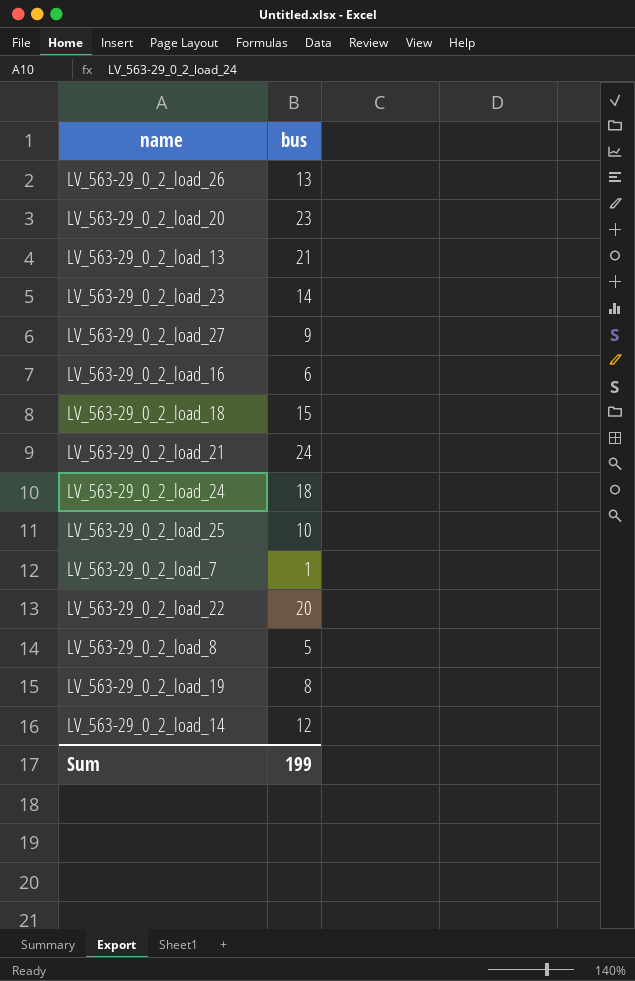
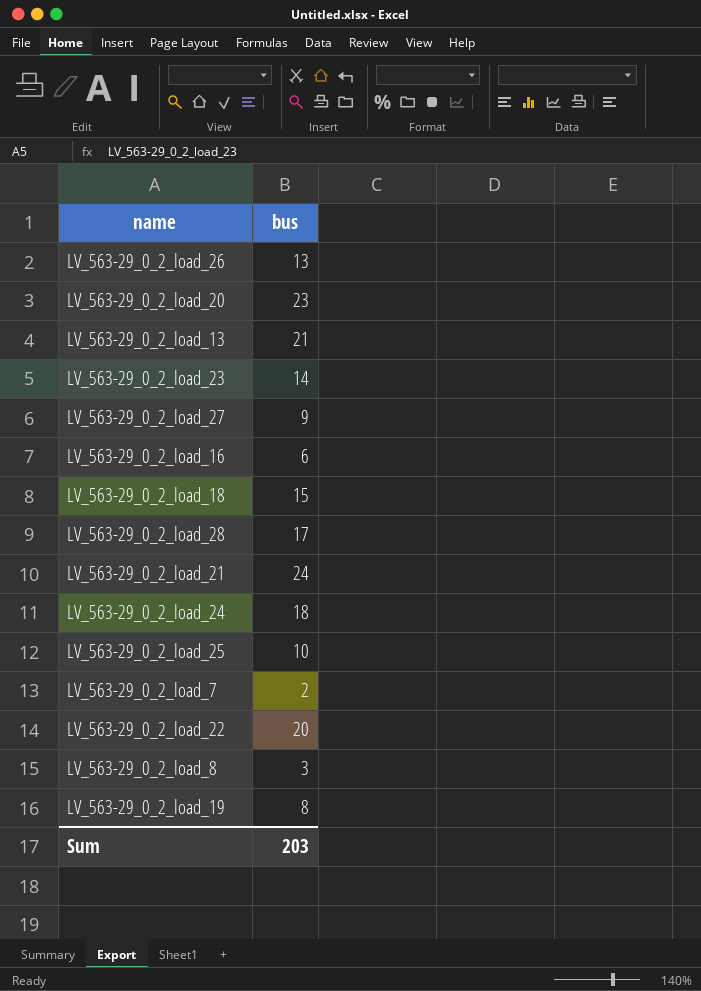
row LV_563-29_0_2_load_14: 12 -> none
row LV_563-29_0_2_load_28: none -> 17
LV_563-29_0_2_load_7 | bus: 1 -> 2
LV_563-29_0_2_load_8 | bus: 5 -> 3
Sum | bus: 199 -> 203

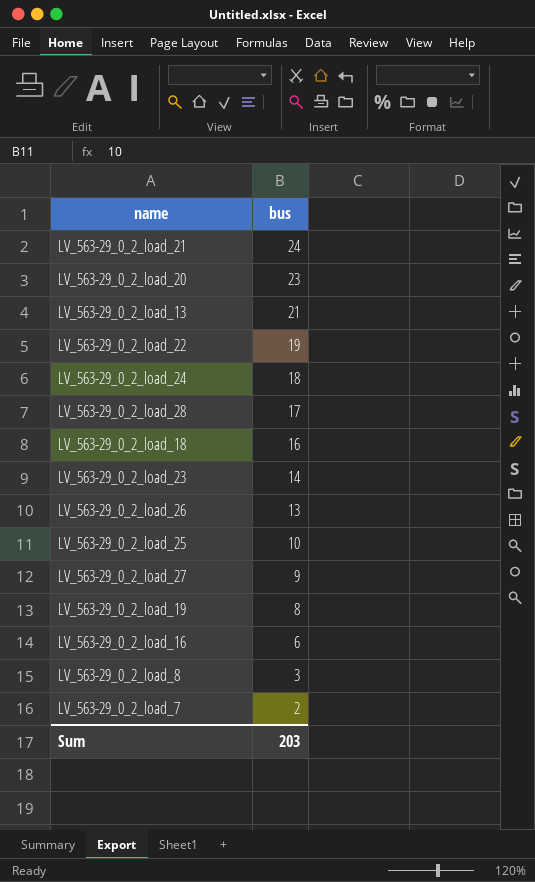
row order: none -> bus descending
LV_563-29_0_2_load_22 | bus: 20 -> 19
LV_563-29_0_2_load_18 | bus: 15 -> 16

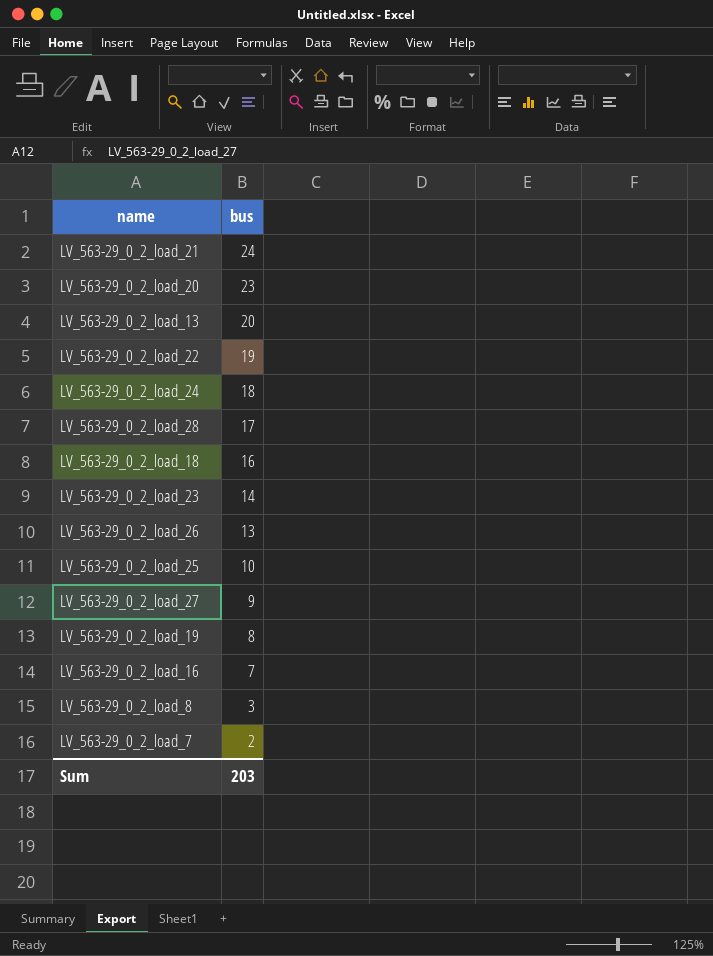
LV_563-29_0_2_load_13 | bus: 21 -> 20
LV_563-29_0_2_load_16 | bus: 6 -> 7

